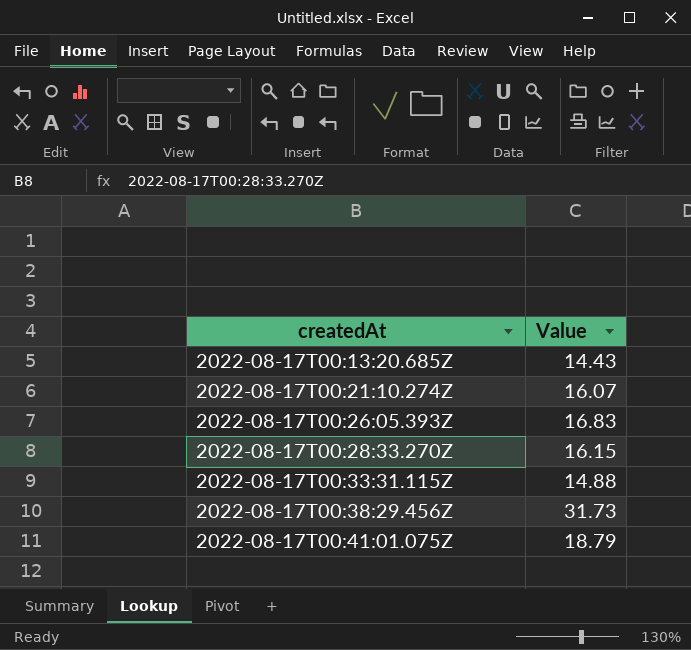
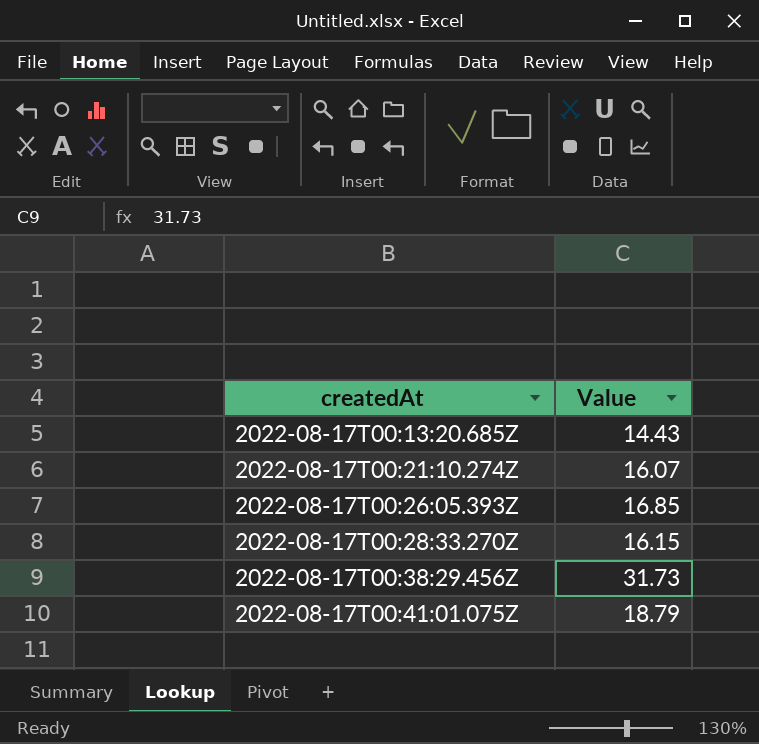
row 2022-08-17T00:33:31.115Z: 14.88 -> none
2022-08-17T00:26:05.393Z | Value: 16.83 -> 16.85

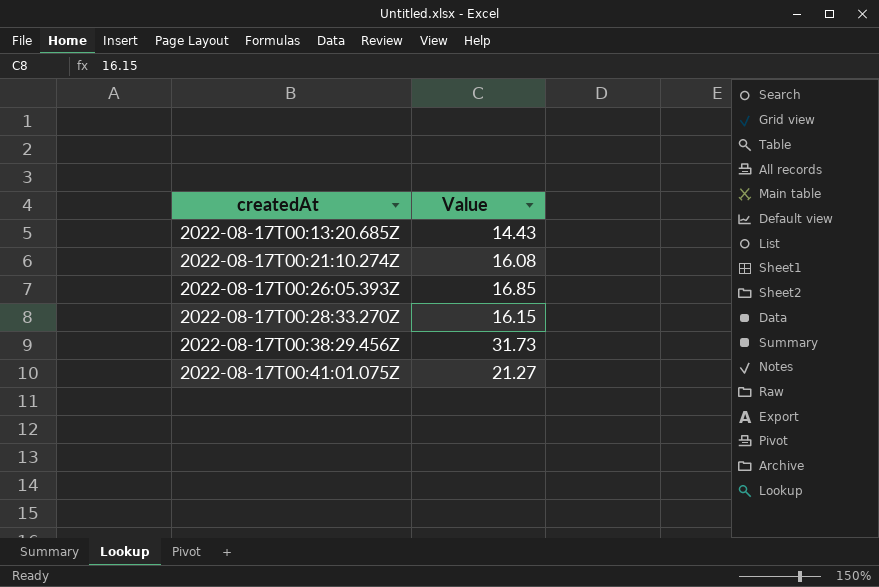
2022-08-17T00:21:10.274Z | Value: 16.07 -> 16.08
2022-08-17T00:41:01.075Z | Value: 18.79 -> 21.27

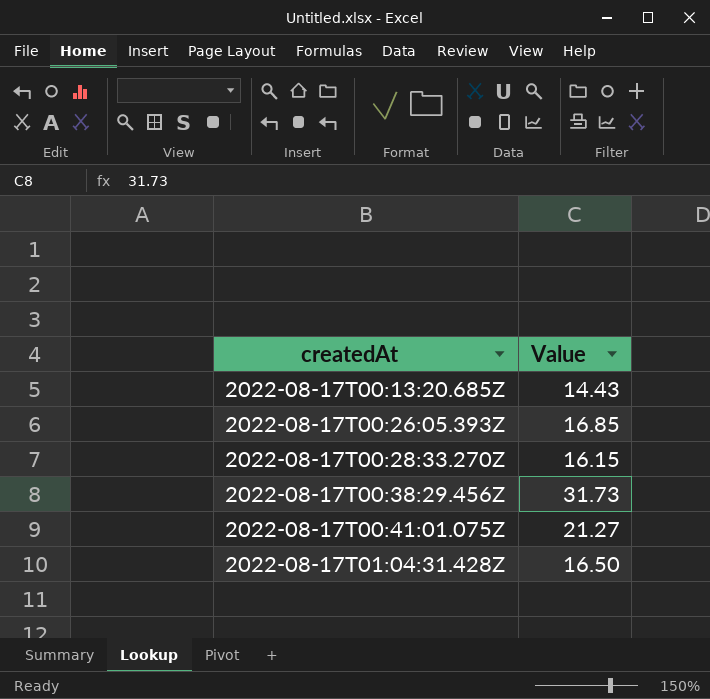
row 2022-08-17T00:21:10.274Z: 16.08 -> none
row 2022-08-17T01:04:31.428Z: none -> 16.50

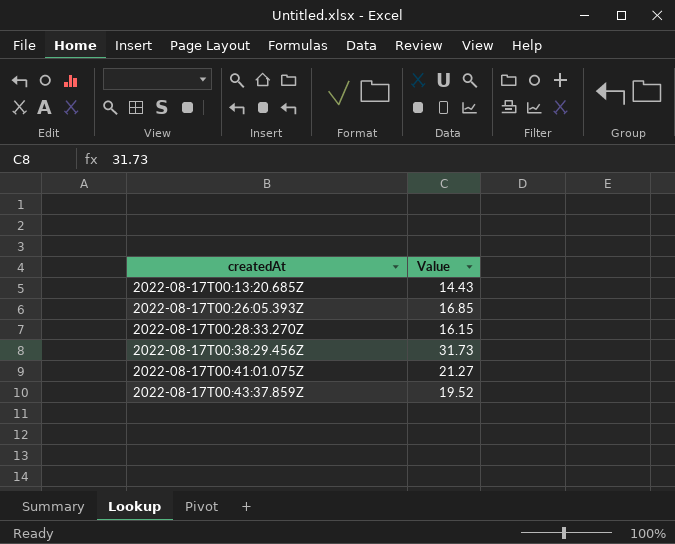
row 2022-08-17T01:04:31.428Z: 16.50 -> none
row 2022-08-17T00:43:37.859Z: none -> 19.52

